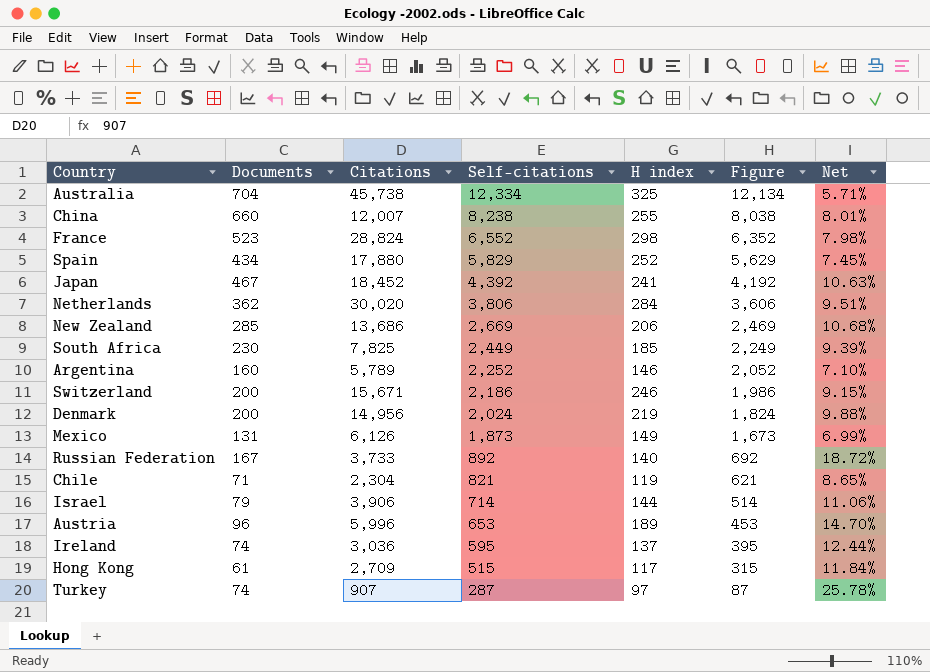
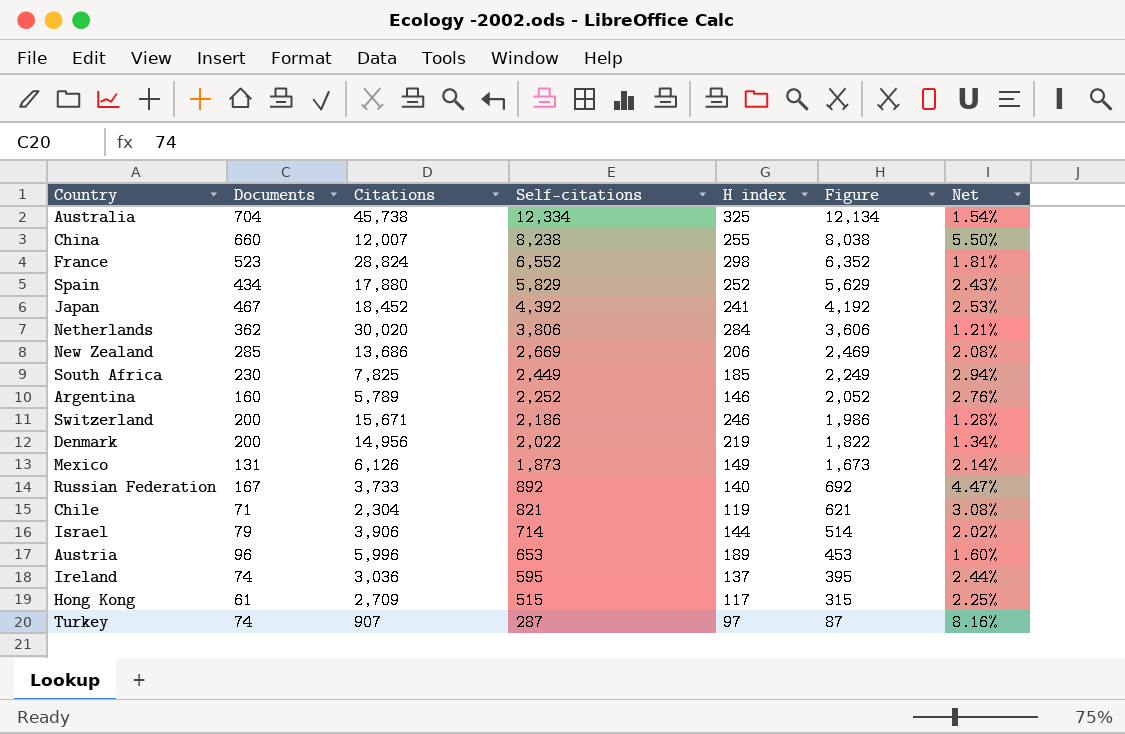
column Net | formula: [Documents] / [Self-citations] -> [Documents] / [Citations]
Denmark | Self-citations: 2,024 -> 2,022
Denmark | Figure: 1,824 -> 1,822

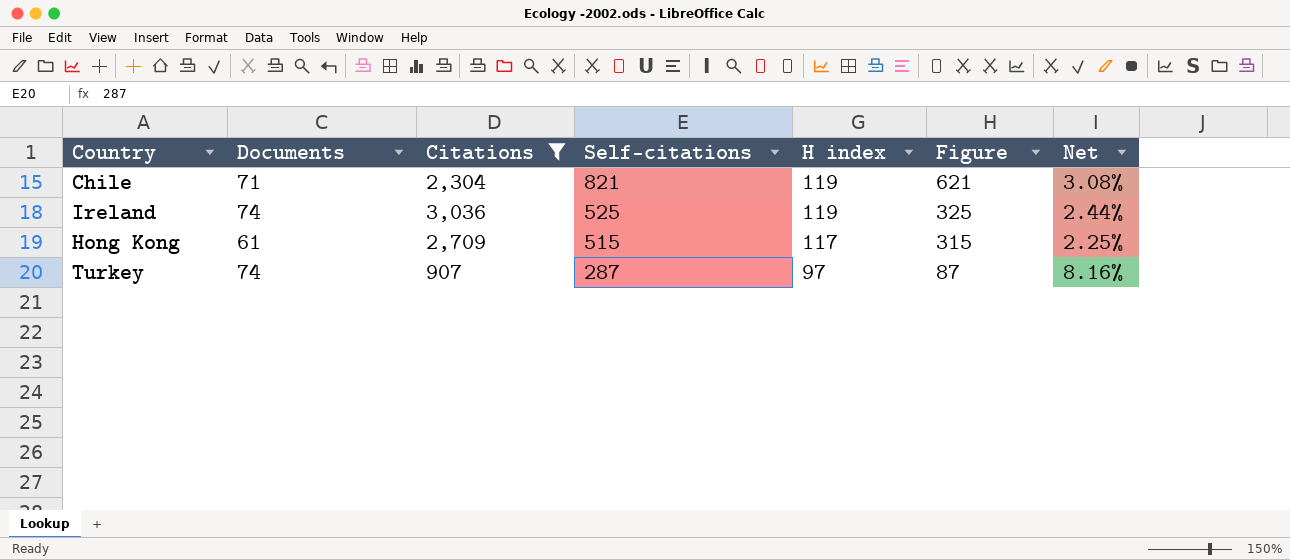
filter: none -> Citations <= 3,036
Ireland | Self-citations: 595 -> 525
Ireland | H index: 137 -> 119
Ireland | Figure: 395 -> 325

